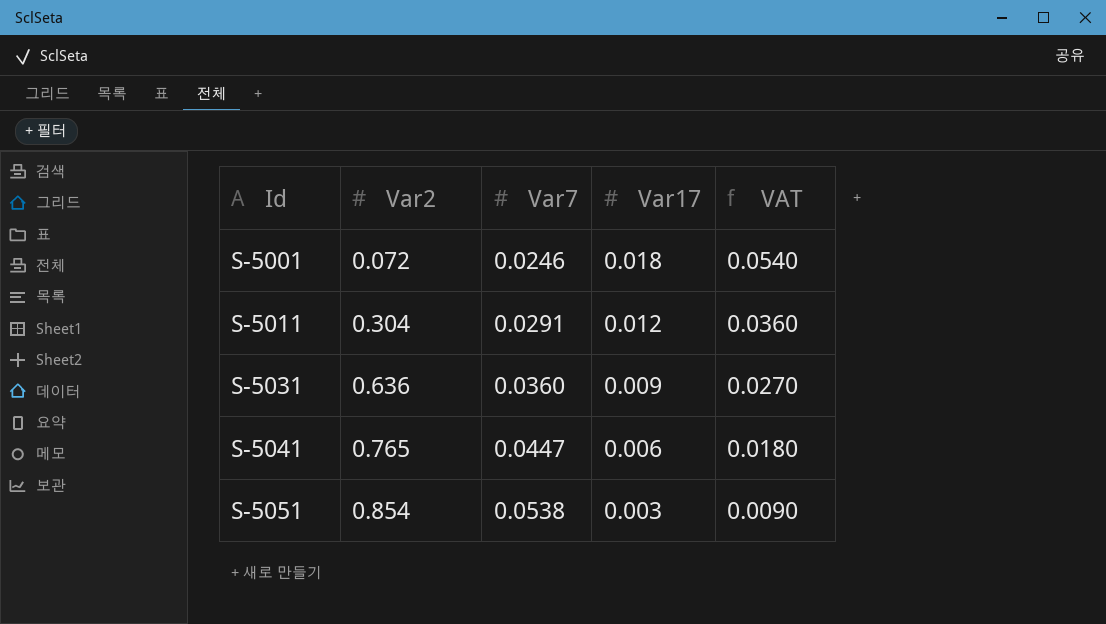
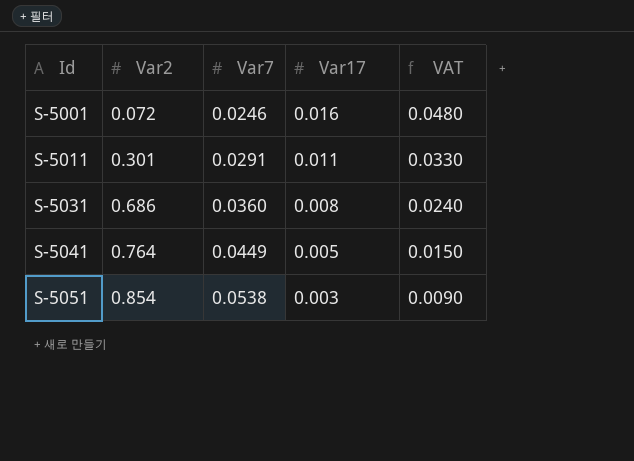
S-5001 | Var17: 0.018 -> 0.016
S-5001 | VAT: 0.0540 -> 0.0480
S-5011 | Var2: 0.304 -> 0.301
S-5011 | Var17: 0.012 -> 0.011
S-5011 | VAT: 0.0360 -> 0.0330
S-5031 | Var2: 0.636 -> 0.686
S-5031 | Var17: 0.009 -> 0.008
S-5031 | VAT: 0.0270 -> 0.0240
S-5041 | Var2: 0.765 -> 0.764
S-5041 | Var7: 0.0447 -> 0.0449
S-5041 | Var17: 0.006 -> 0.005
S-5041 | VAT: 0.0180 -> 0.0150

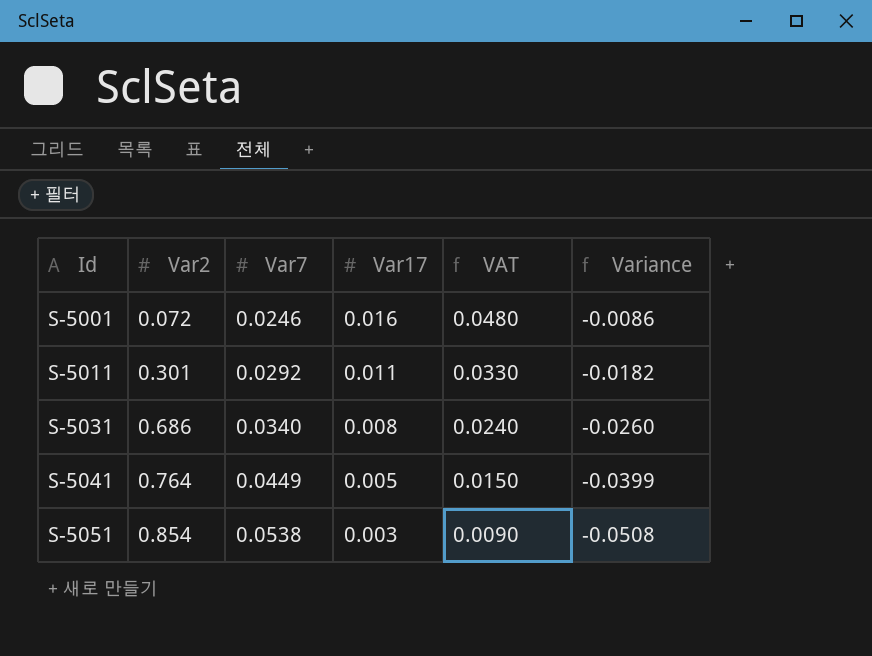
column Variance | formula: none -> [Var17] - [Var7]
S-5011 | Var7: 0.0291 -> 0.0292
S-5031 | Var7: 0.0360 -> 0.0340

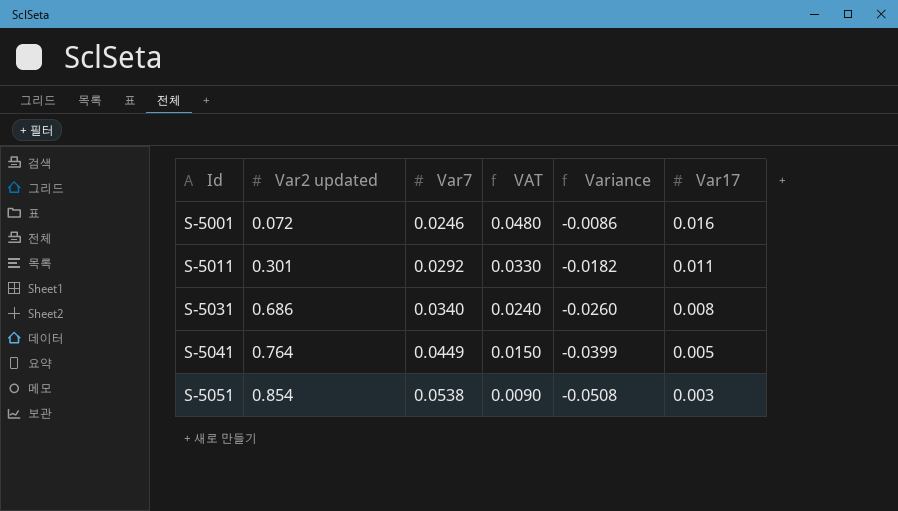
column name: Var2 -> Var2 updated
column Var17 | position: 4 -> 6

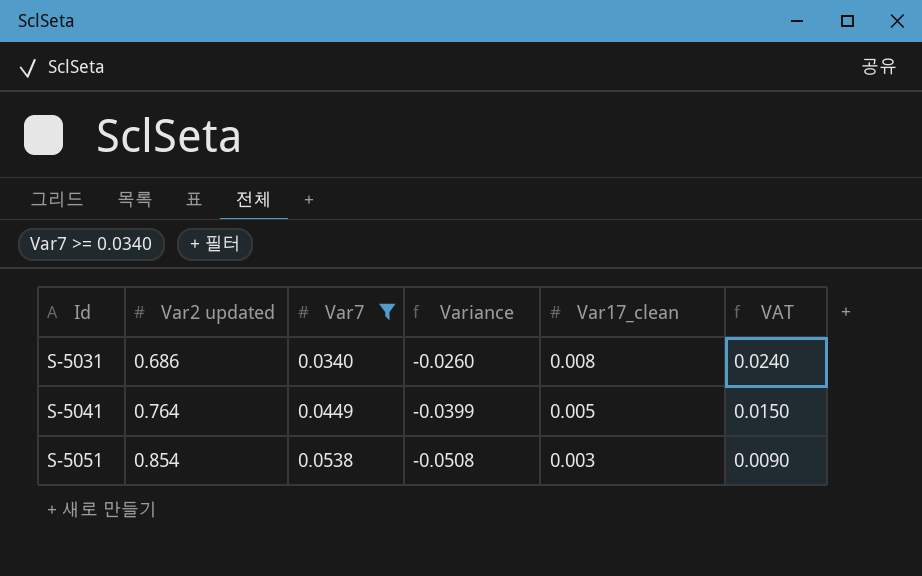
filter: none -> Var7 >= 0.0340
column name: Var17 -> Var17_clean
column VAT | position: 4 -> 6

